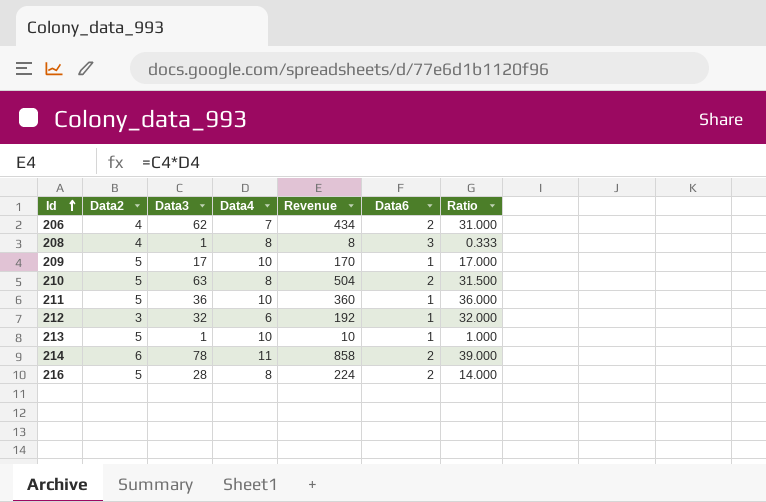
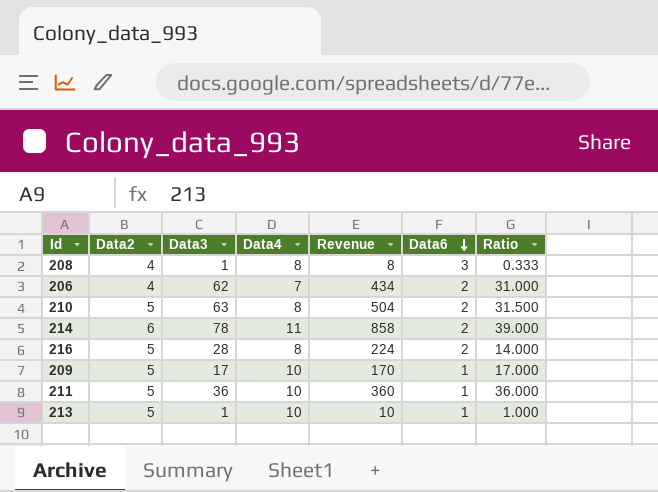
row order: Id ascending -> Data6 descending
row 212: 3 | 32 | 6 | 192 | 1 | 32.000 -> none

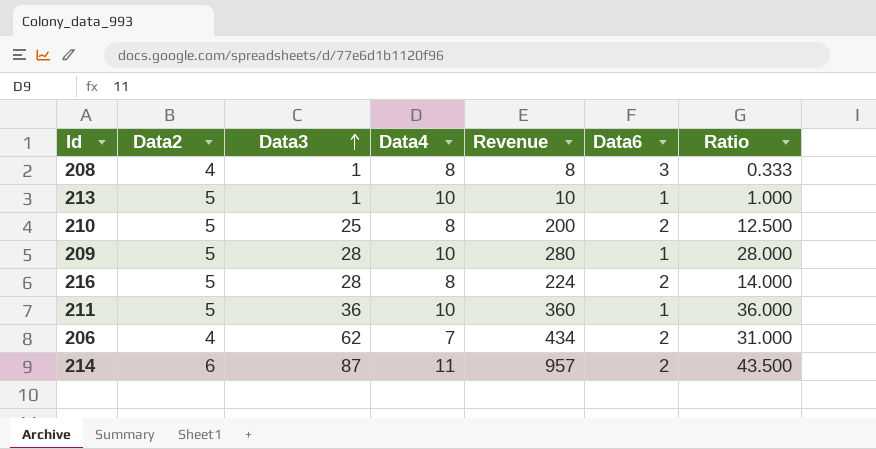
row order: Data6 descending -> Data3 ascending
210 | Data3: 63 -> 25
210 | Revenue: 504 -> 200
210 | Ratio: 31.500 -> 12.500
209 | Data3: 17 -> 28
209 | Revenue: 170 -> 280
209 | Ratio: 17.000 -> 28.000
214 | Data3: 78 -> 87
214 | Revenue: 858 -> 957
214 | Ratio: 39.000 -> 43.500

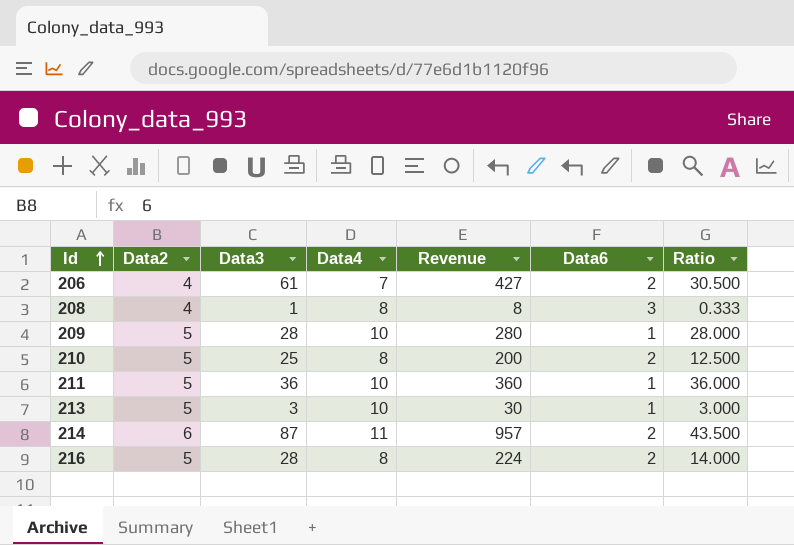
row order: Data3 ascending -> Id ascending
206 | Data3: 62 -> 61
206 | Revenue: 434 -> 427
206 | Ratio: 31.000 -> 30.500
213 | Data3: 1 -> 3
213 | Revenue: 10 -> 30
213 | Ratio: 1.000 -> 3.000

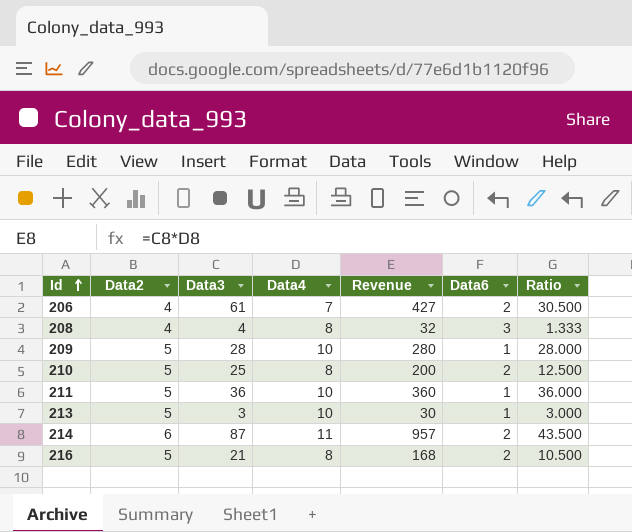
208 | Data3: 1 -> 4
208 | Revenue: 8 -> 32
208 | Ratio: 0.333 -> 1.333
216 | Data3: 28 -> 21
216 | Revenue: 224 -> 168
216 | Ratio: 14.000 -> 10.500

